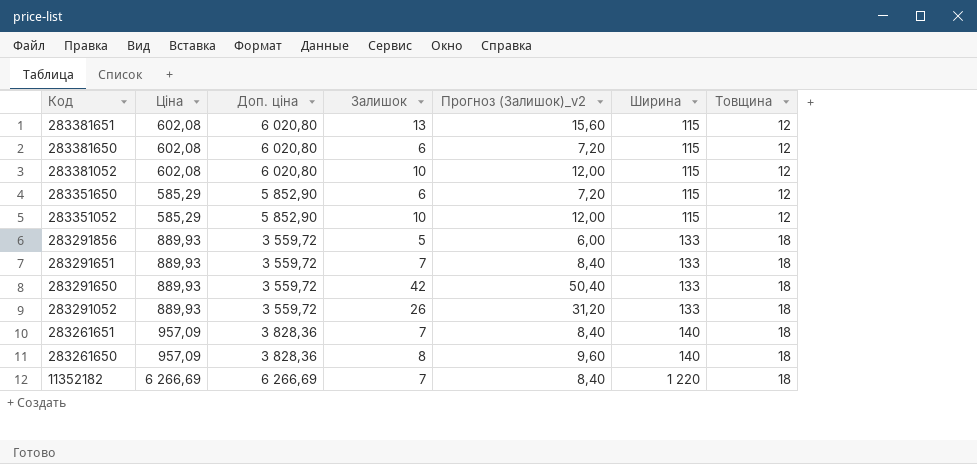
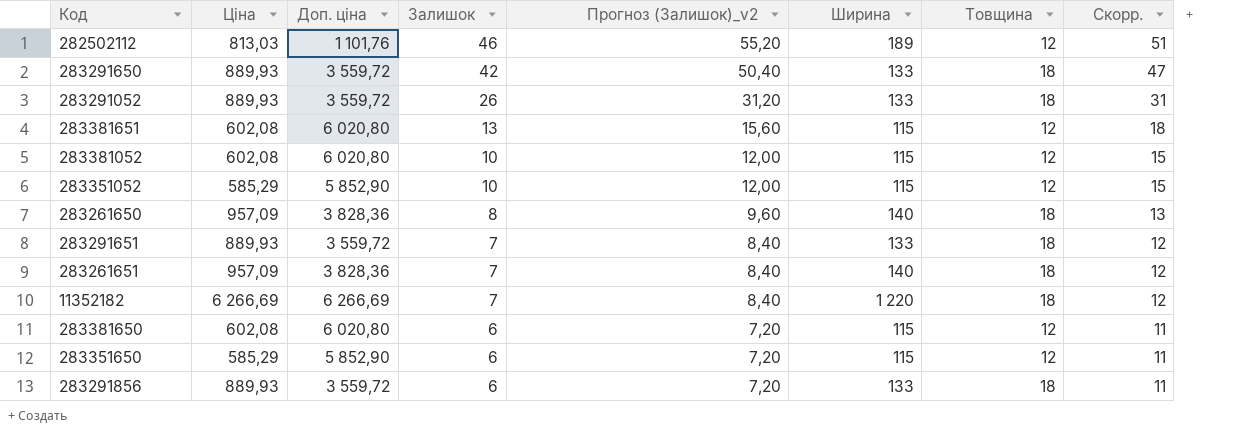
row order: Код descending -> Залишок descending
column Скорр. | formula: none -> [Залишок] + 5
row 282502112: none -> 813,03 | 1 101,76 | 46 | 55,20 | 189 | 12 | 51
283291856 | Залишок: 5 -> 6
283291856 | Прогноз (Залишок)_v2: 6,00 -> 7,20

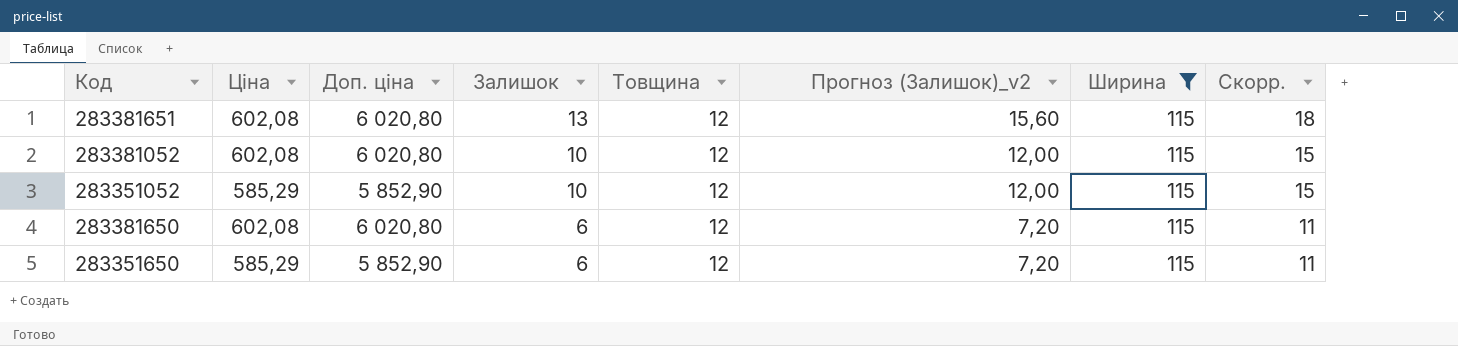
filter: none -> Ширина = 115
column Товщина | position: 7 -> 5

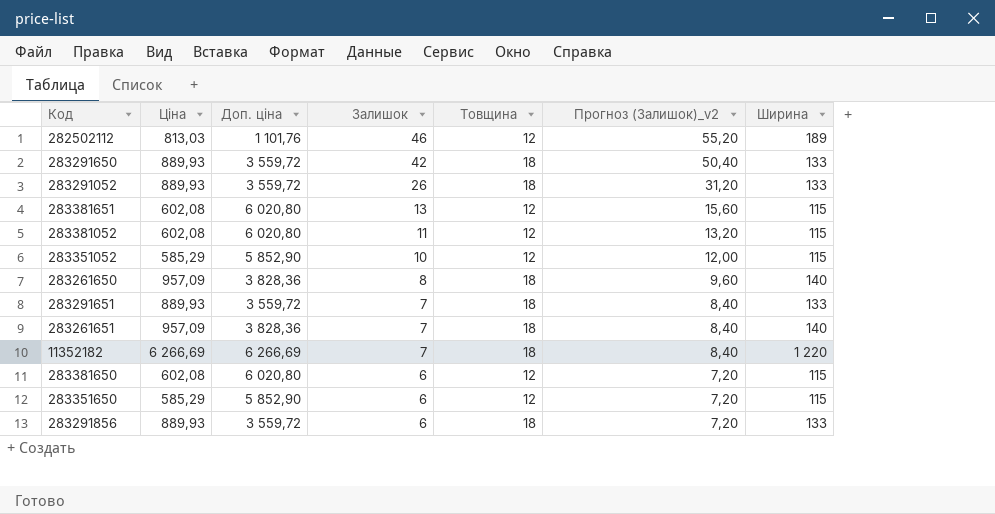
filter: Ширина = 115 -> none
column Скорр. | formula: [Залишок] + 5 -> none
283381052 | Залишок: 10 -> 11
283381052 | Прогноз (Залишок)_v2: 12,00 -> 13,20

